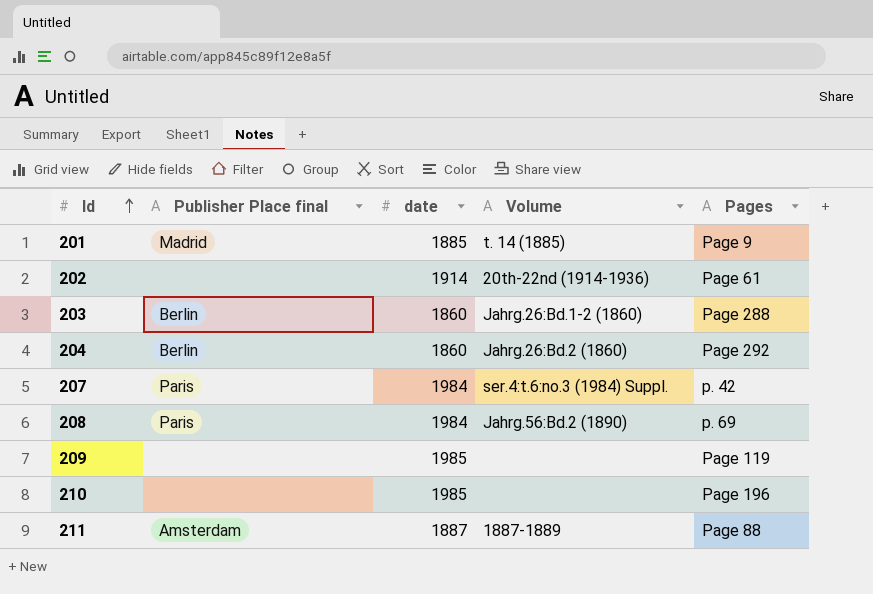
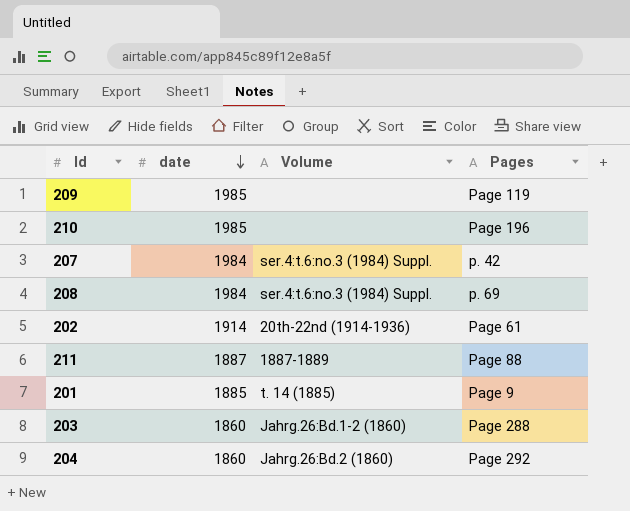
row order: Id ascending -> date descending
column Publisher Place final | position: 2 -> none
208 | Volume: Jahrg.56:Bd.2 (1890) -> ser.4:t.6:no.3 (1984) Suppl.

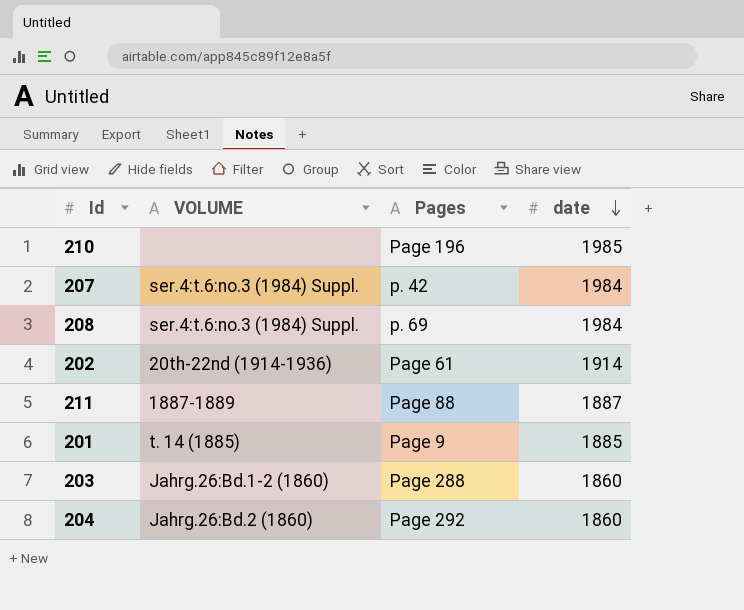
column name: Volume -> VOLUME
column date | position: 2 -> 4
row 209: 1985 | none | Page 119 -> none

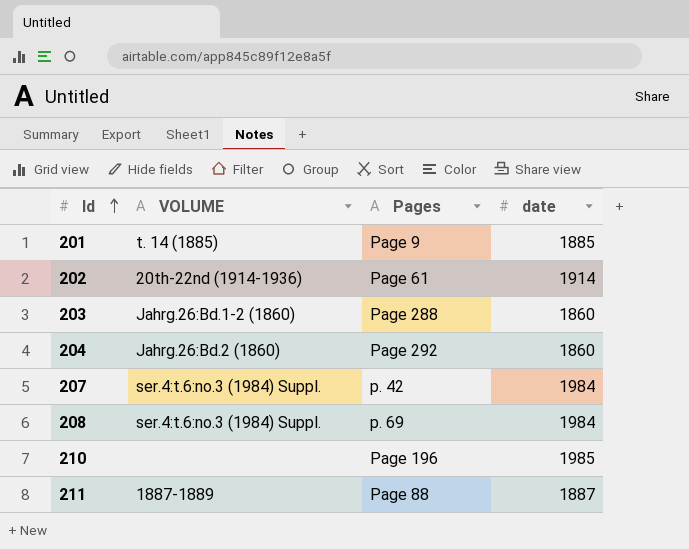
row order: date descending -> Id ascending

